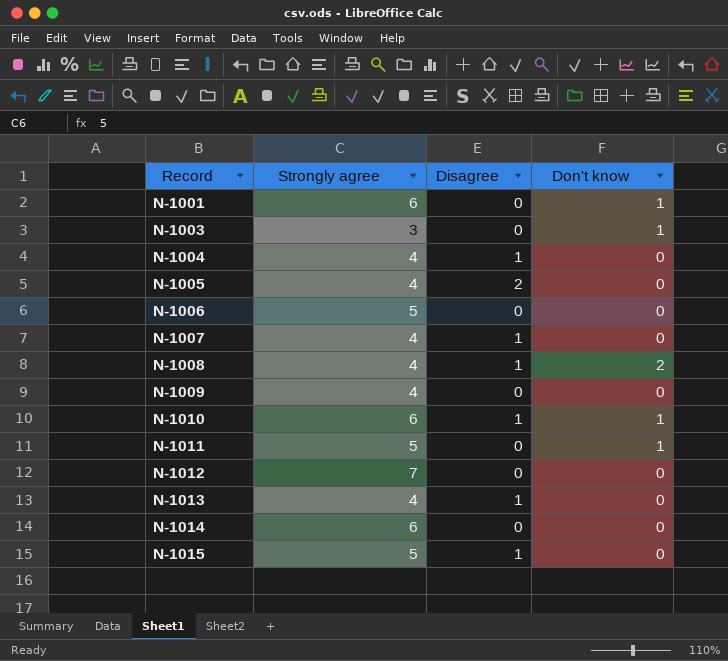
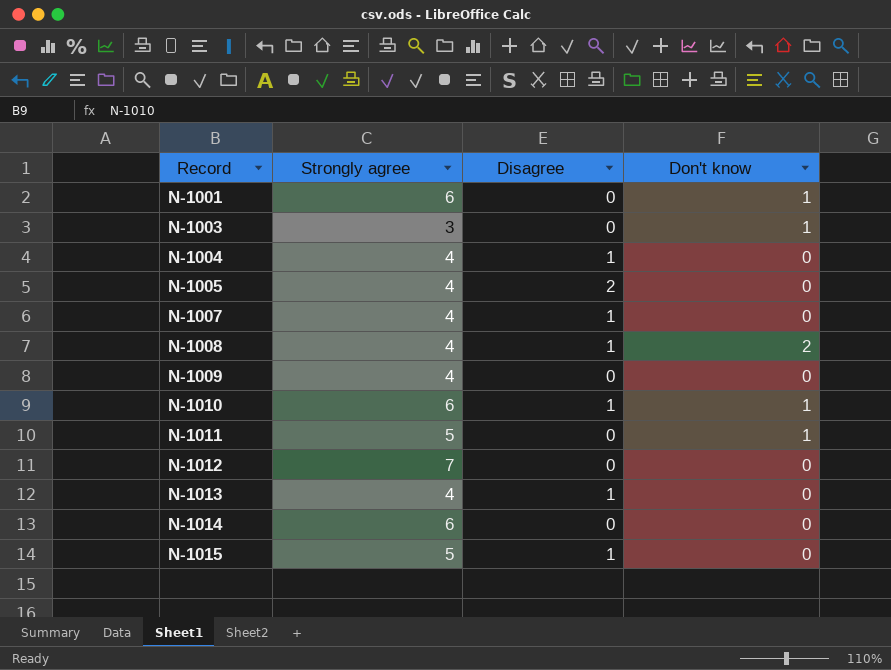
row N-1006: 5 | 0 | 0 -> none

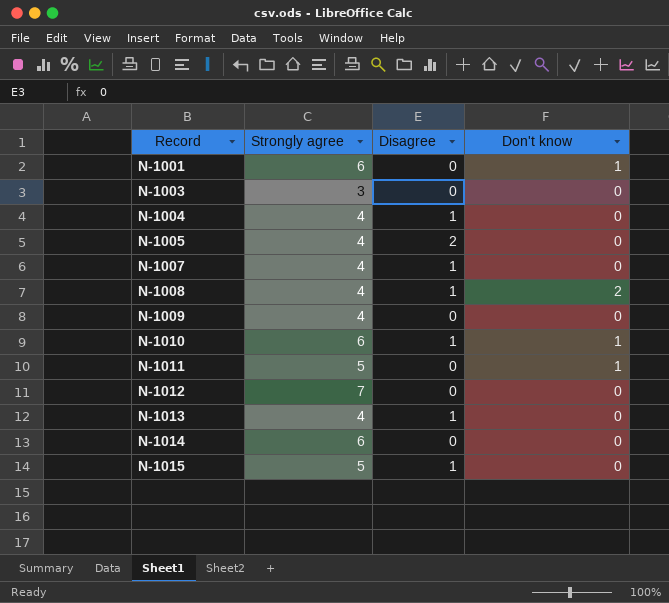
N-1003 | Don't know: 1 -> 0

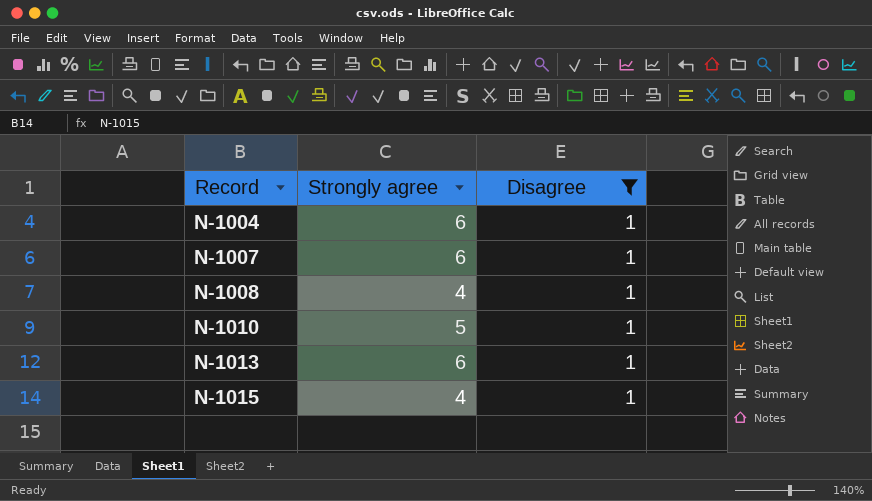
filter: none -> Disagree = 1
column Don't know | position: 4 -> none
N-1004 | Strongly agree: 4 -> 6
N-1007 | Strongly agree: 4 -> 6
N-1010 | Strongly agree: 6 -> 5
N-1013 | Strongly agree: 4 -> 6
N-1015 | Strongly agree: 5 -> 4

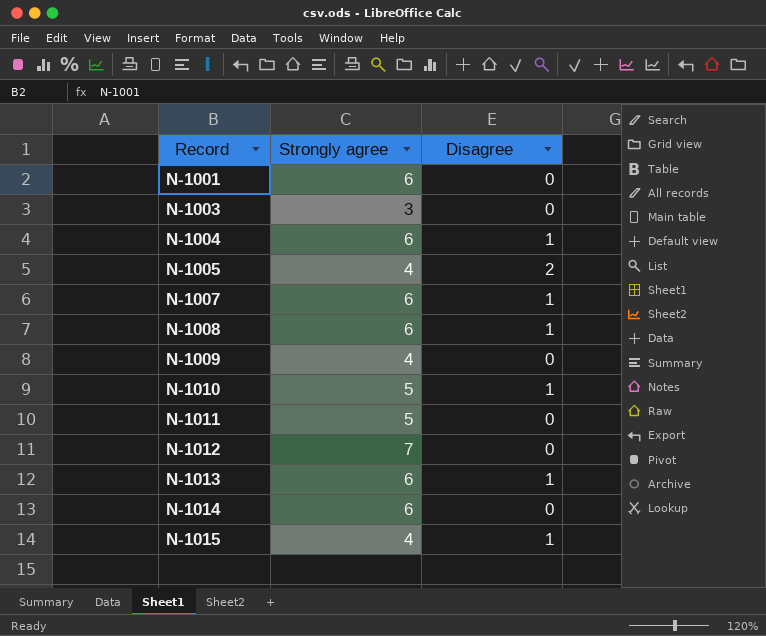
filter: Disagree = 1 -> none
N-1008 | Strongly agree: 4 -> 6

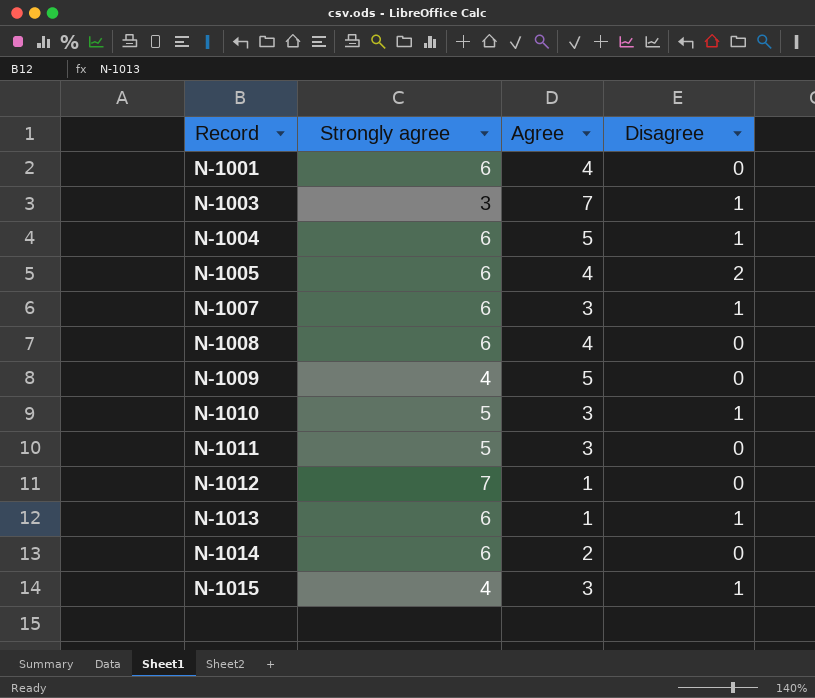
column Agree | position: none -> 3
N-1003 | Disagree: 0 -> 1
N-1005 | Strongly agree: 4 -> 6
N-1008 | Disagree: 1 -> 0

